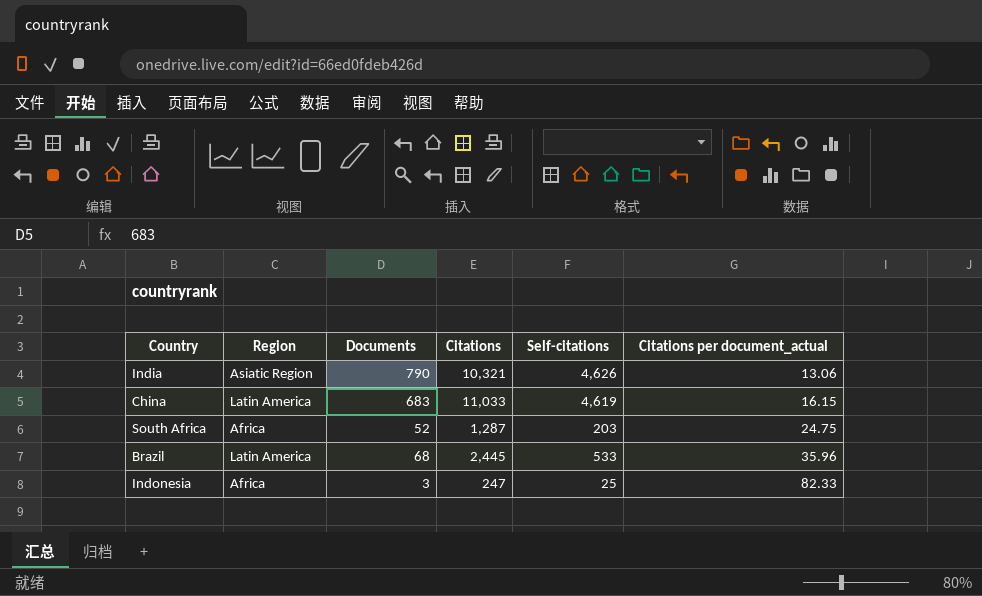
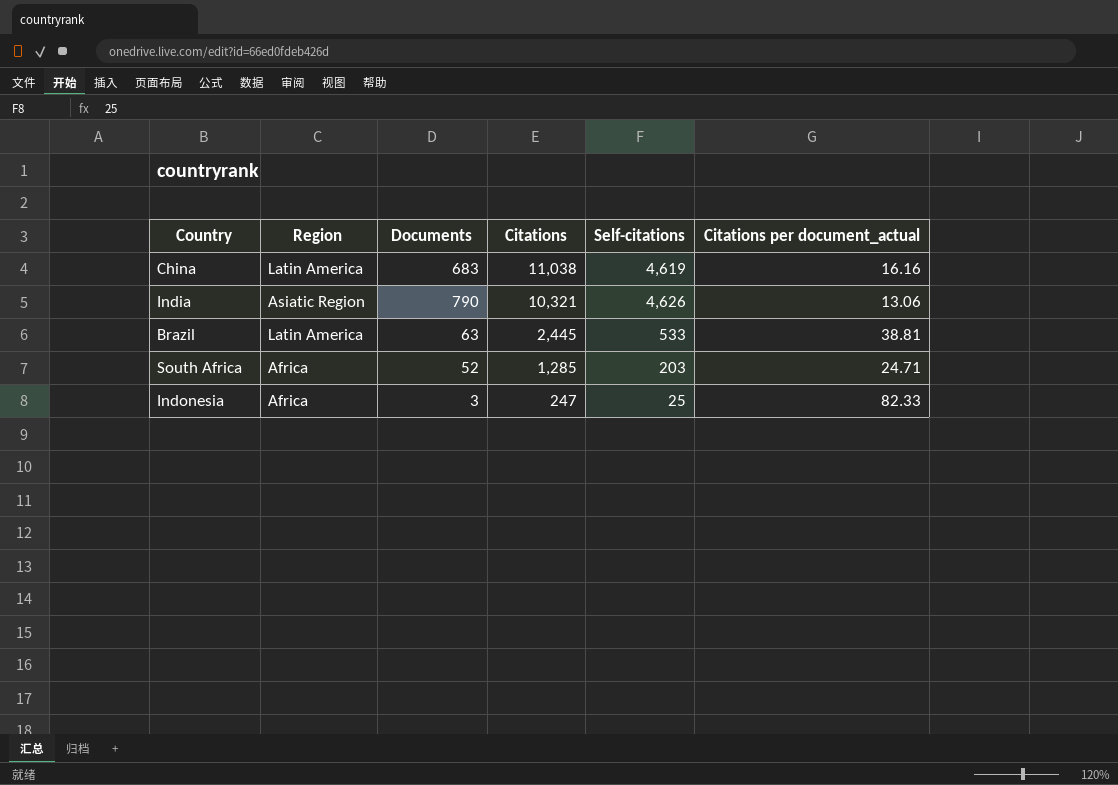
row order: Citations per document_actual ascending -> Citations descending
China | Citations: 11,033 -> 11,038
China | Citations per document_actual: 16.15 -> 16.16
Brazil | Documents: 68 -> 63
Brazil | Citations per document_actual: 35.96 -> 38.81
South Africa | Citations: 1,287 -> 1,285
South Africa | Citations per document_actual: 24.75 -> 24.71

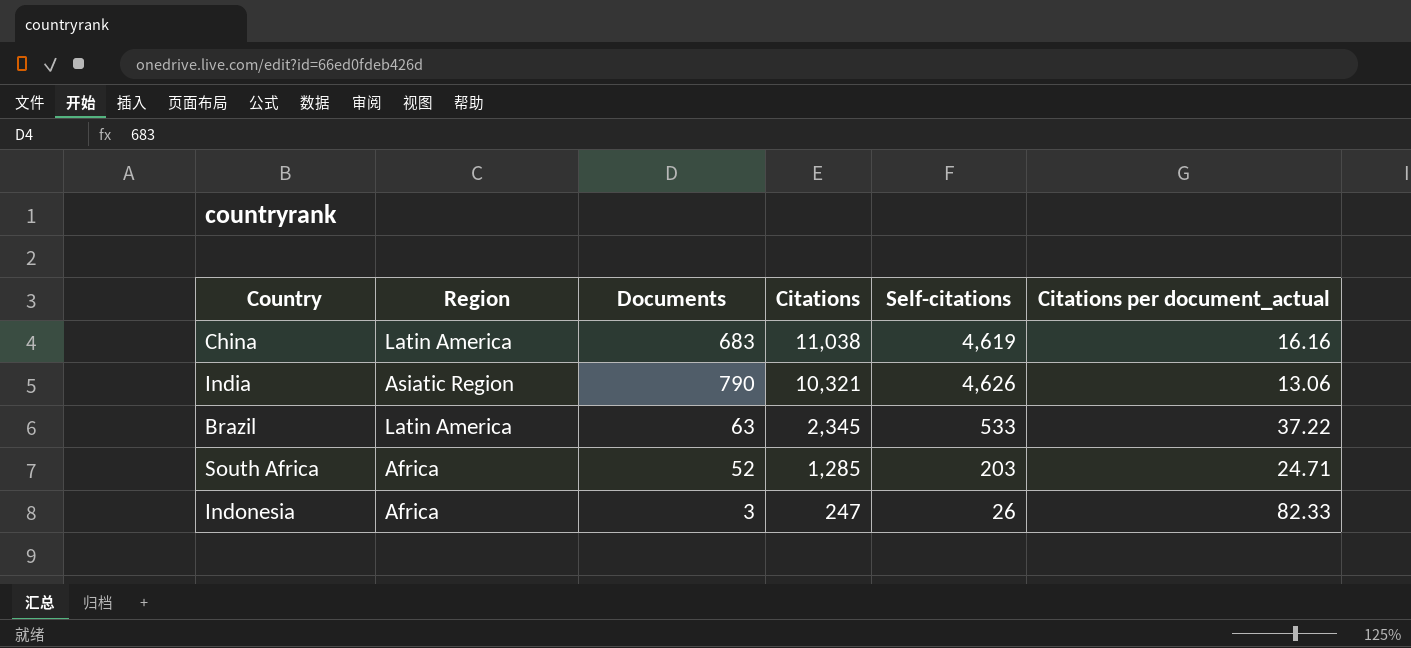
Brazil | Citations: 2,445 -> 2,345
Brazil | Citations per document_actual: 38.81 -> 37.22
Indonesia | Self-citations: 25 -> 26

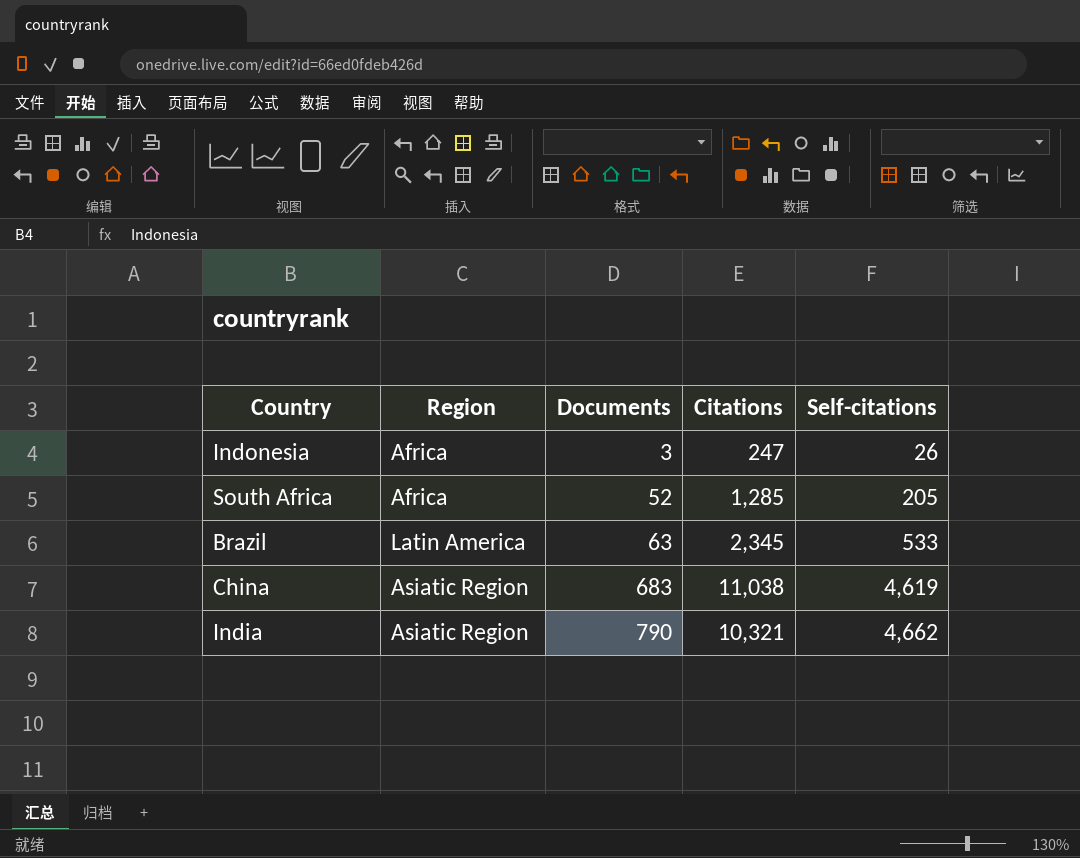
row order: Citations descending -> Documents ascending
column Citations per document_actual | formula: [Citations] / [Documents] -> none
South Africa | Self-citations: 203 -> 205
China | Region: Latin America -> Asiatic Region
India | Self-citations: 4,626 -> 4,662

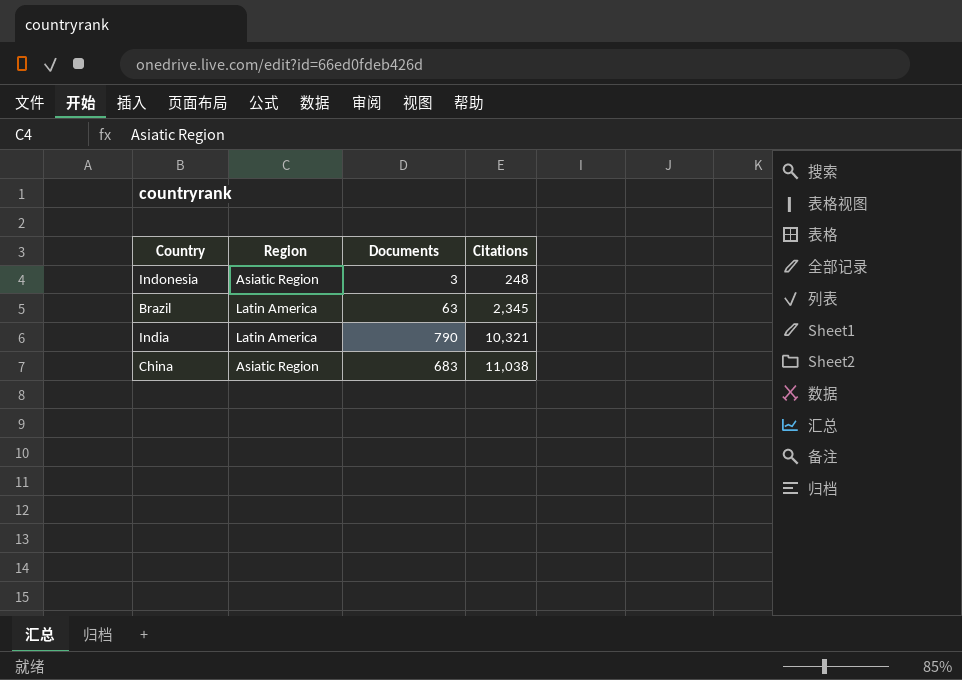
row order: Documents ascending -> Citations ascending
column Self-citations | position: 5 -> none
row South Africa: Africa | 52 | 1,285 | 205 -> none
Indonesia | Region: Africa -> Asiatic Region
Indonesia | Citations: 247 -> 248
India | Region: Asiatic Region -> Latin America

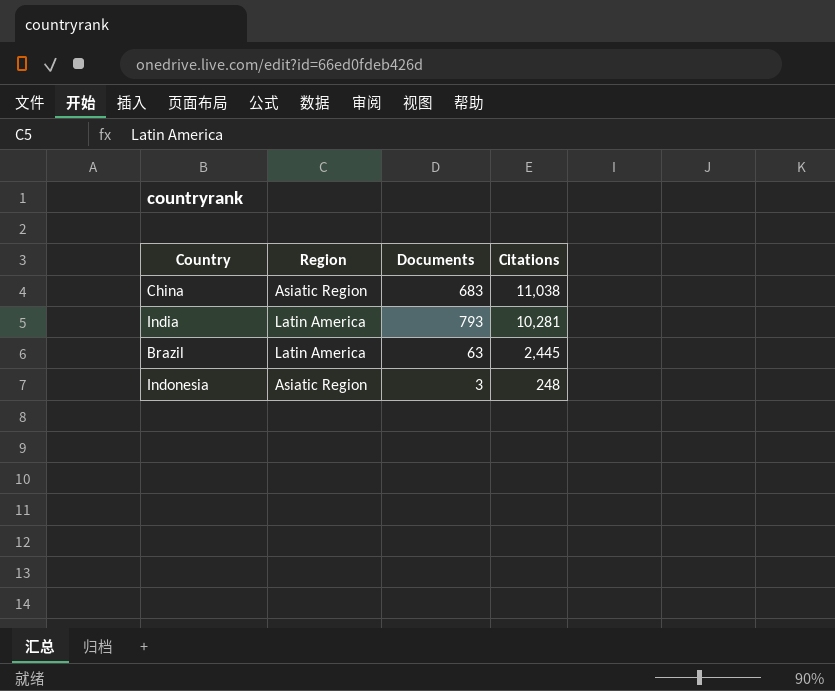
row order: Citations ascending -> Citations descending
India | Documents: 790 -> 793
India | Citations: 10,321 -> 10,281
Brazil | Citations: 2,345 -> 2,445

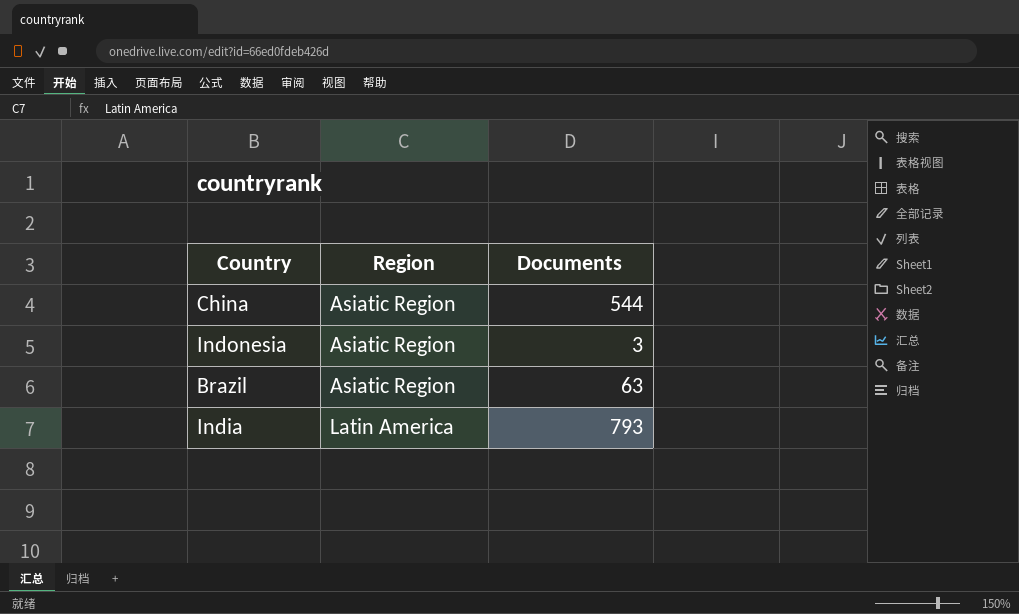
row order: Citations descending -> Region ascending
column Citations | position: 4 -> none
China | Documents: 683 -> 544
Brazil | Region: Latin America -> Asiatic Region

